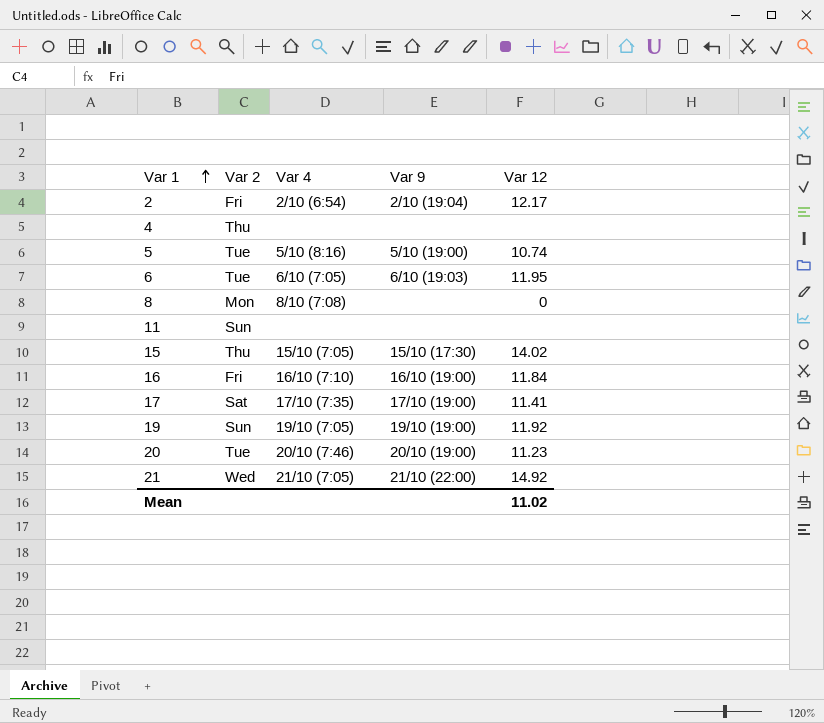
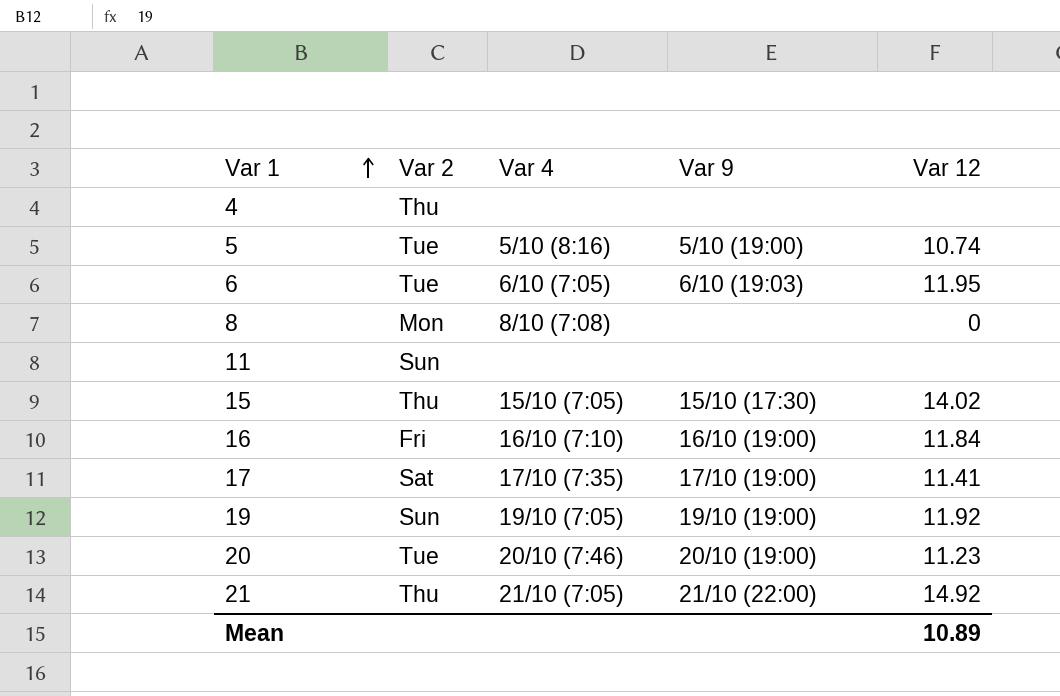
row 2: Fri | 2/10 (6:54) | 2/10 (19:04) | 12.17 -> none
21 | Var 2: Wed -> Thu
Mean | Var 12: 11.02 -> 10.89

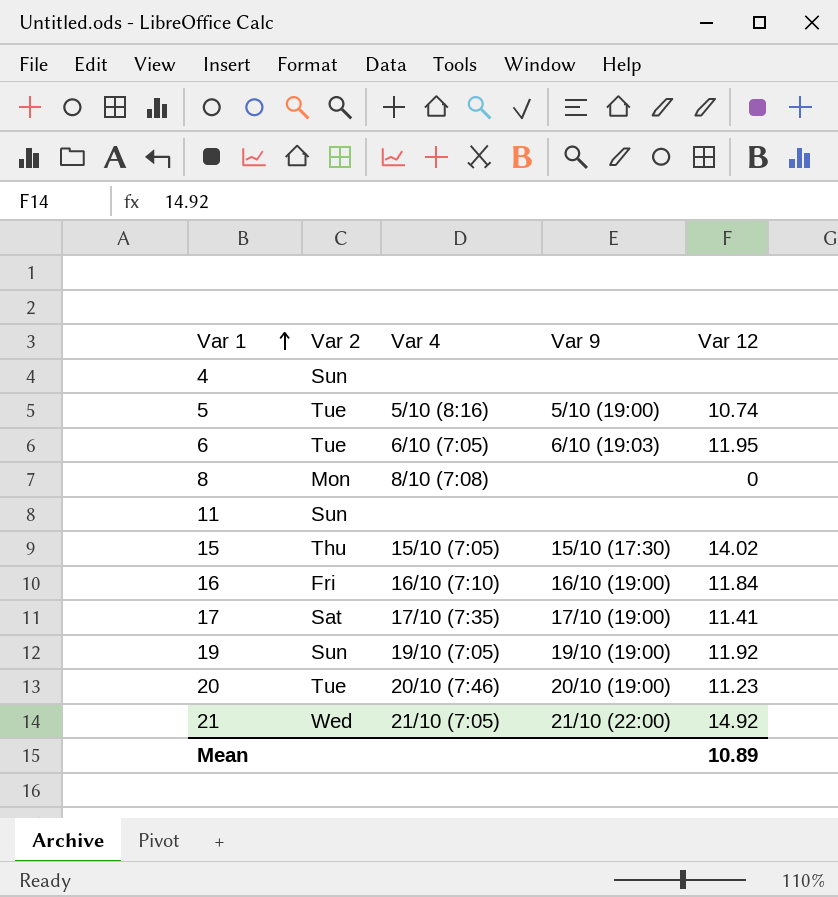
4 | Var 2: Thu -> Sun
21 | Var 2: Thu -> Wed

